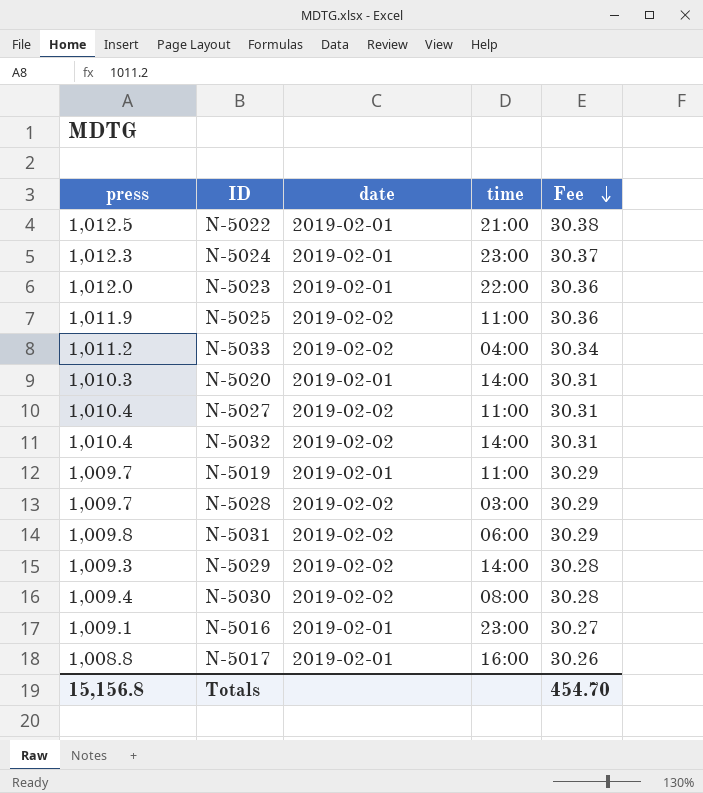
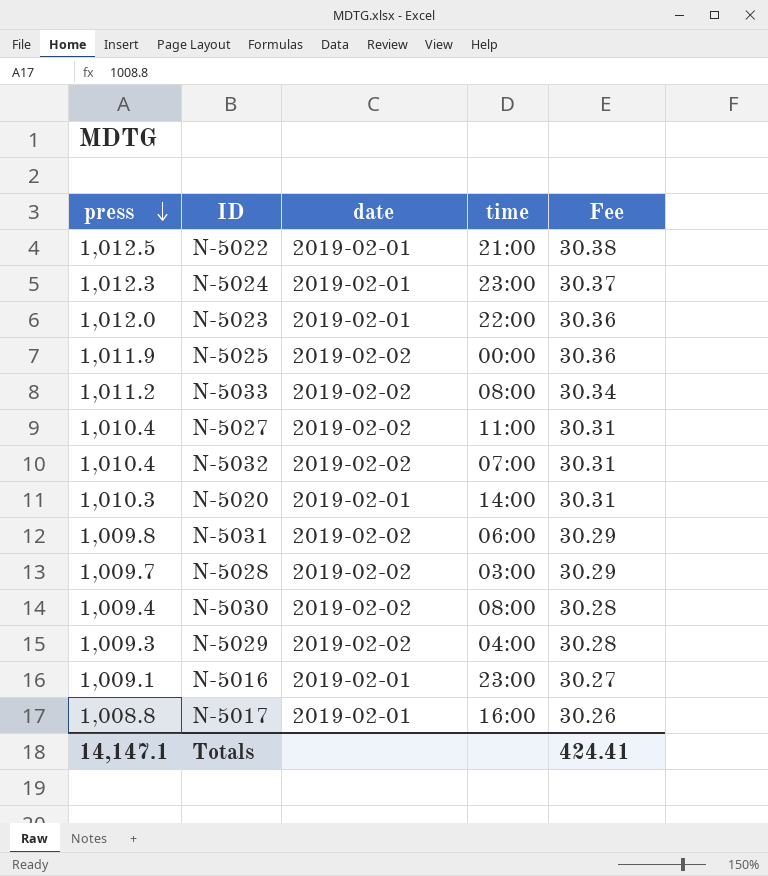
row order: Fee descending -> press descending
row N-5019: 1,009.7 | 2019-02-01 | 11:00 | 30.29 -> none
N-5025 | time: 11:00 -> 00:00
N-5033 | time: 04:00 -> 08:00
N-5032 | time: 14:00 -> 07:00
N-5029 | time: 14:00 -> 04:00
Totals | press: 15,156.8 -> 14,147.1
Totals | Fee: 454.70 -> 424.41

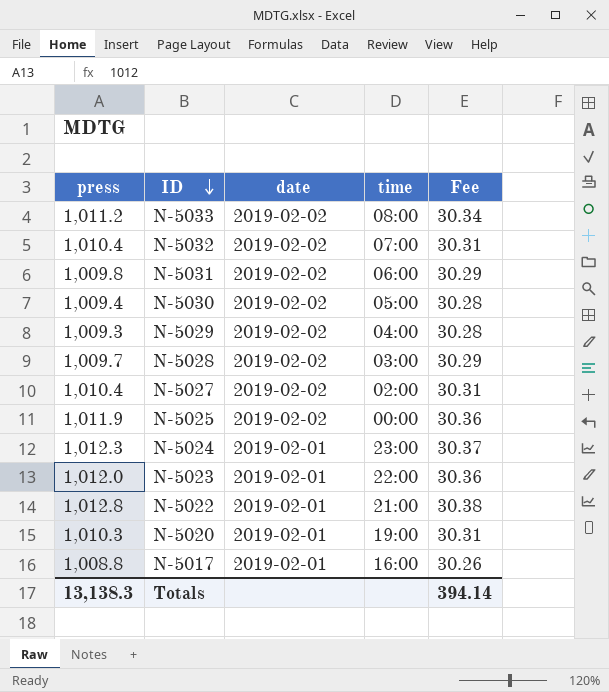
row order: press descending -> ID descending
row N-5016: 1,009.1 | 2019-02-01 | 23:00 | 30.27 -> none
N-5030 | time: 08:00 -> 05:00
N-5027 | time: 11:00 -> 02:00
N-5022 | press: 1,012.5 -> 1,012.8
N-5020 | time: 14:00 -> 19:00
Totals | press: 14,147.1 -> 13,138.3
Totals | Fee: 424.41 -> 394.14

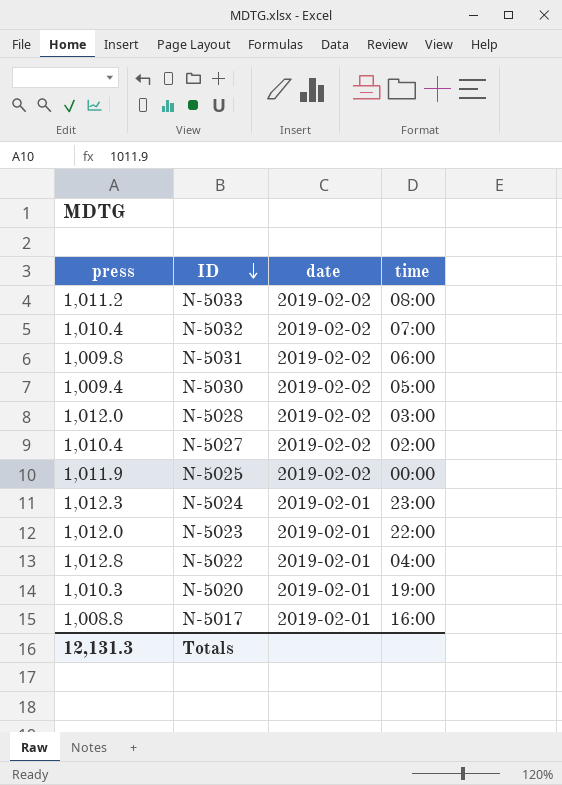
column Fee | formula: [press] * 0.03 -> none
row N-5029: 1,009.3 | 2019-02-02 | 04:00 | 30.28 -> none
N-5028 | press: 1,009.7 -> 1,012.0
N-5022 | time: 21:00 -> 04:00
Totals | press: 13,138.3 -> 12,131.3

